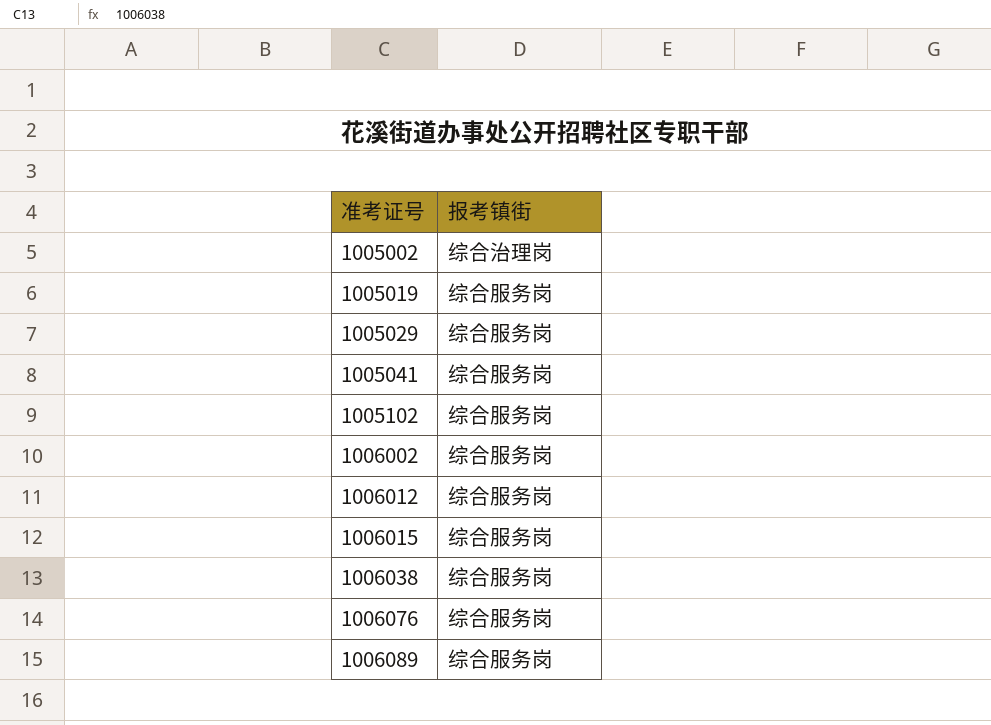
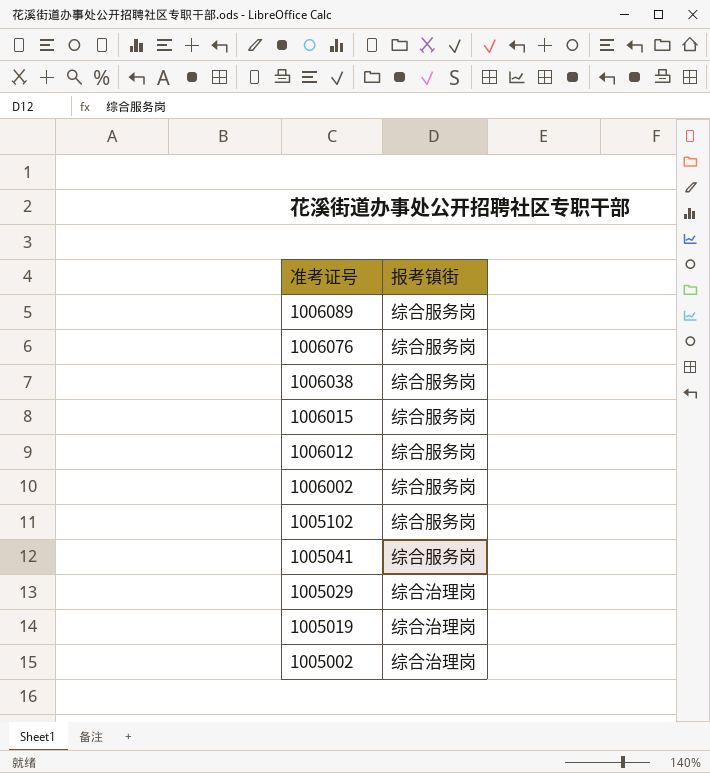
row order: 准考证号 ascending -> 准考证号 descending
1005029 | 报考镇街: 综合服务岗 -> 综合治理岗
1005019 | 报考镇街: 综合服务岗 -> 综合治理岗

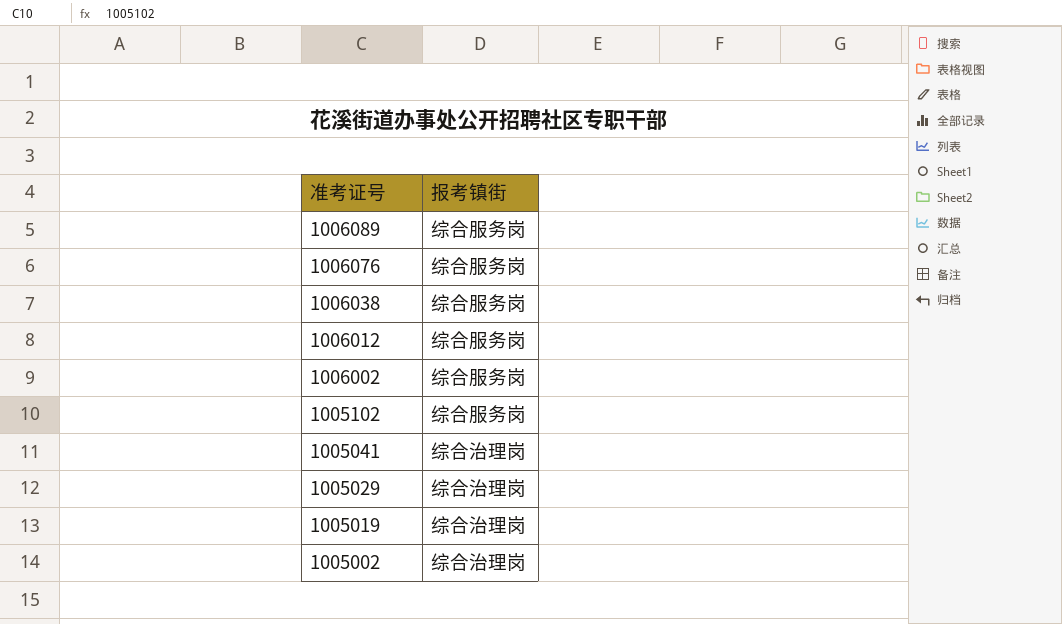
row 1006015: 综合服务岗 -> none
1005041 | 报考镇街: 综合服务岗 -> 综合治理岗

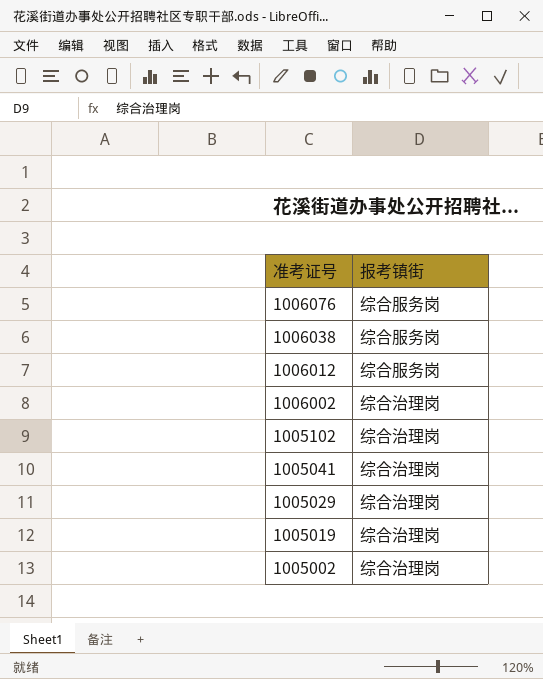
row 1006089: 综合服务岗 -> none
1006002 | 报考镇街: 综合服务岗 -> 综合治理岗
1005102 | 报考镇街: 综合服务岗 -> 综合治理岗

